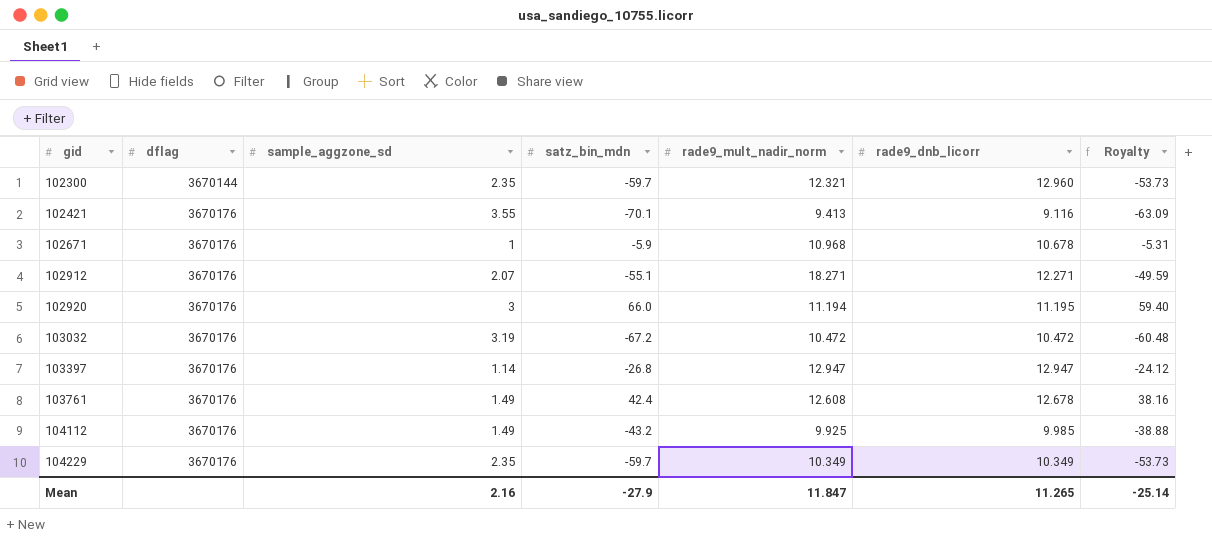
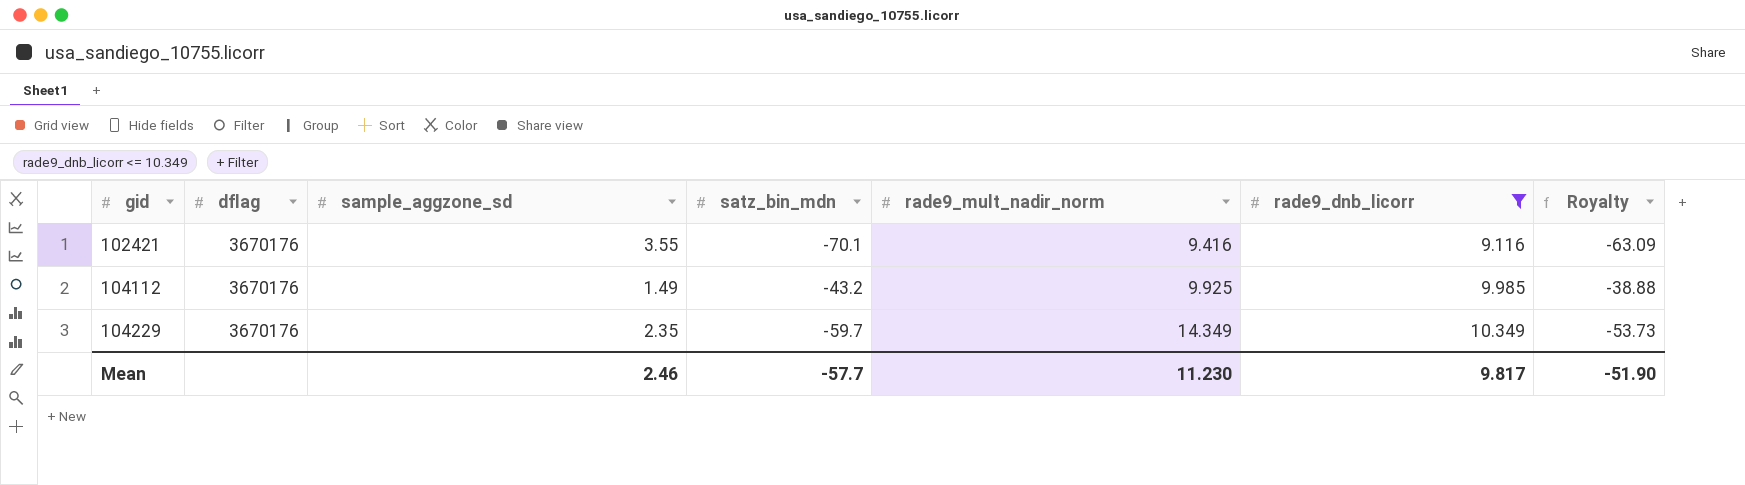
filter: none -> rade9_dnb_licorr <= 10.349
102421 | rade9_mult_nadir_norm: 9.413 -> 9.416
104229 | rade9_mult_nadir_norm: 10.349 -> 14.349
Mean | sample_aggzone_sd: 2.16 -> 2.46
Mean | satz_bin_mdn: -27.9 -> -57.7
Mean | rade9_mult_nadir_norm: 11.847 -> 11.230
Mean | rade9_dnb_licorr: 11.265 -> 9.817
Mean | Royalty: -25.14 -> -51.90

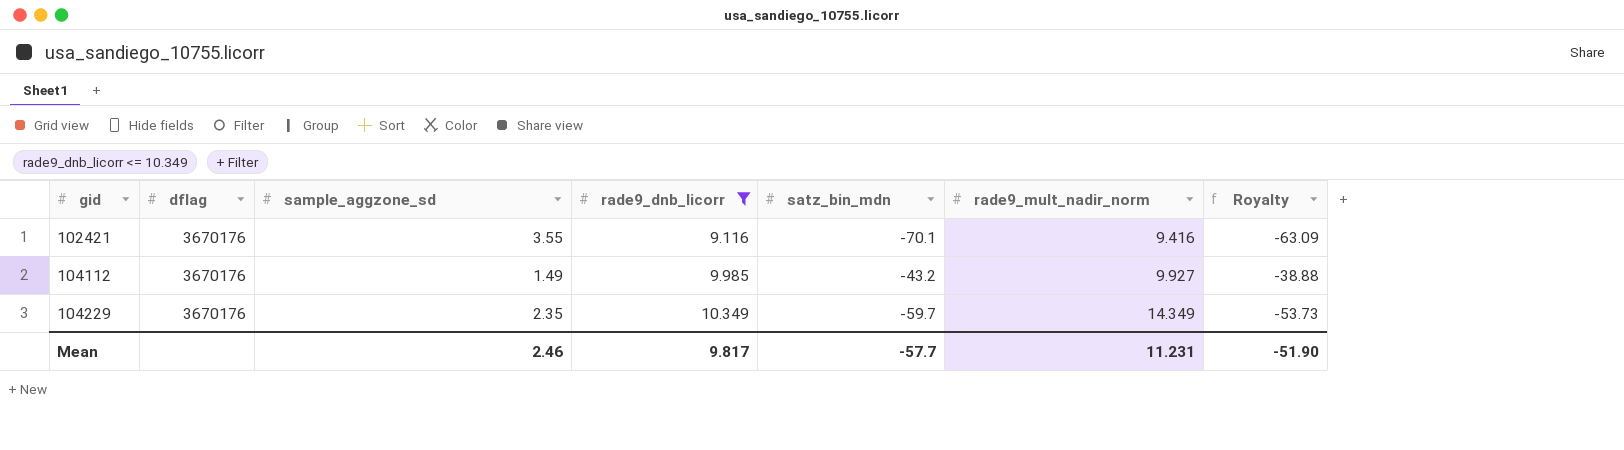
column rade9_dnb_licorr | position: 6 -> 4
104112 | rade9_mult_nadir_norm: 9.925 -> 9.927
Mean | rade9_mult_nadir_norm: 11.230 -> 11.231

